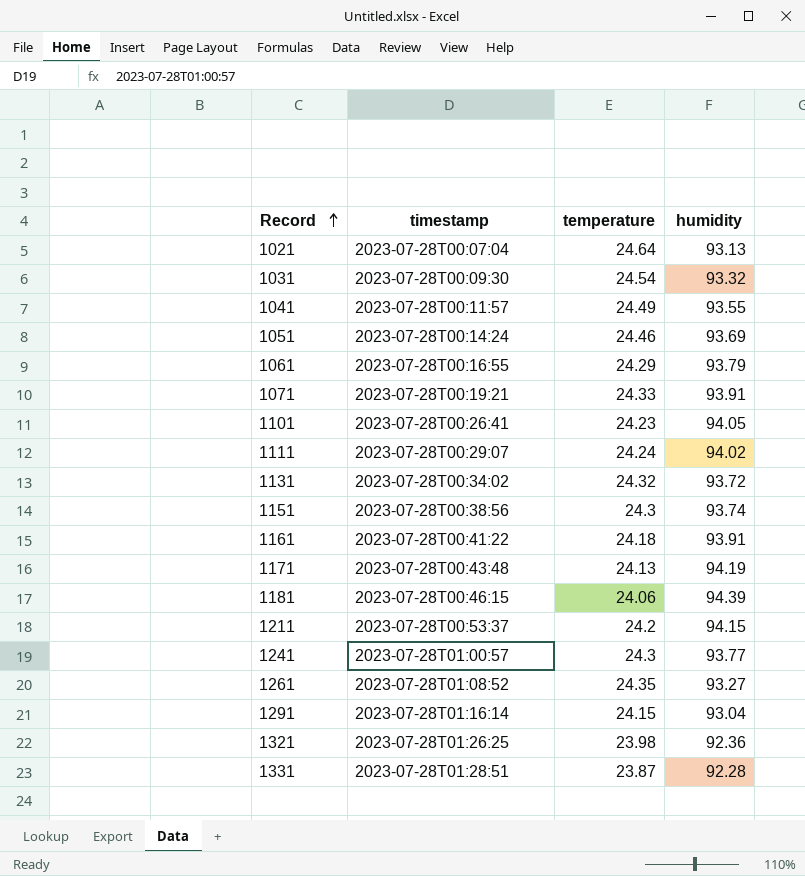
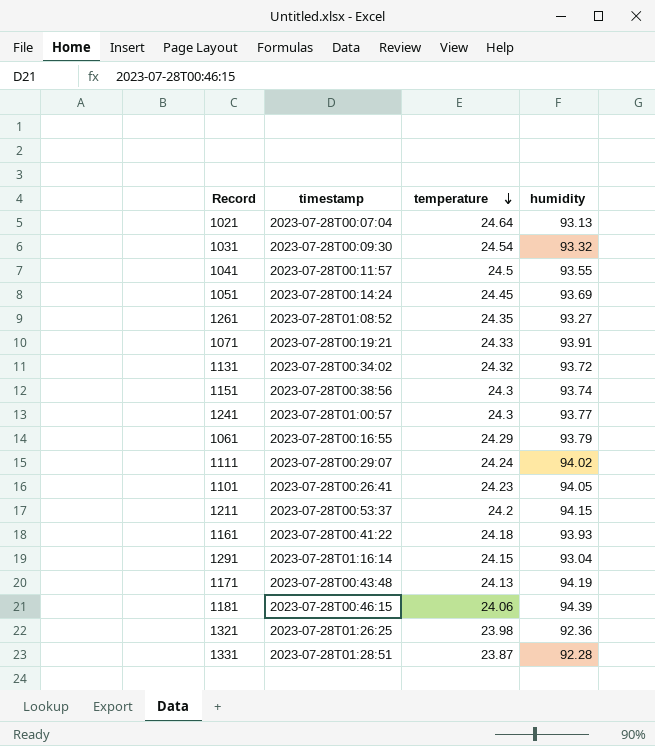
row order: Record ascending -> temperature descending
1041 | temperature: 24.49 -> 24.5
1051 | temperature: 24.46 -> 24.45
1161 | humidity: 93.91 -> 93.93

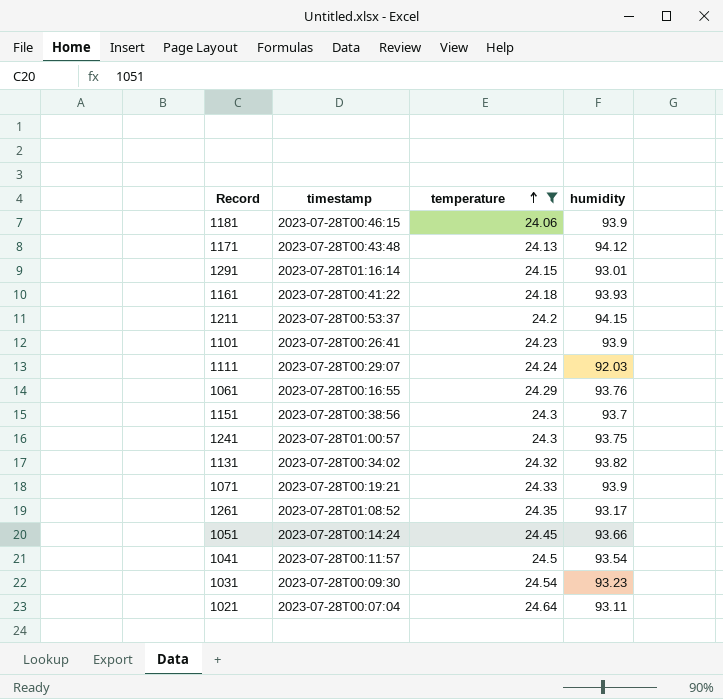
filter: none -> temperature >= 24.06
row order: temperature descending -> temperature ascending
1181 | humidity: 94.39 -> 93.9
1171 | humidity: 94.19 -> 94.12
1291 | humidity: 93.04 -> 93.01
1101 | humidity: 94.05 -> 93.9
1111 | humidity: 94.02 -> 92.03
1061 | humidity: 93.79 -> 93.76
1151 | humidity: 93.74 -> 93.7
1241 | humidity: 93.77 -> 93.75
1131 | humidity: 93.72 -> 93.82
1071 | humidity: 93.91 -> 93.9
1261 | humidity: 93.27 -> 93.17
1051 | humidity: 93.69 -> 93.66
1041 | humidity: 93.55 -> 93.54
1031 | humidity: 93.32 -> 93.23
1021 | humidity: 93.13 -> 93.11

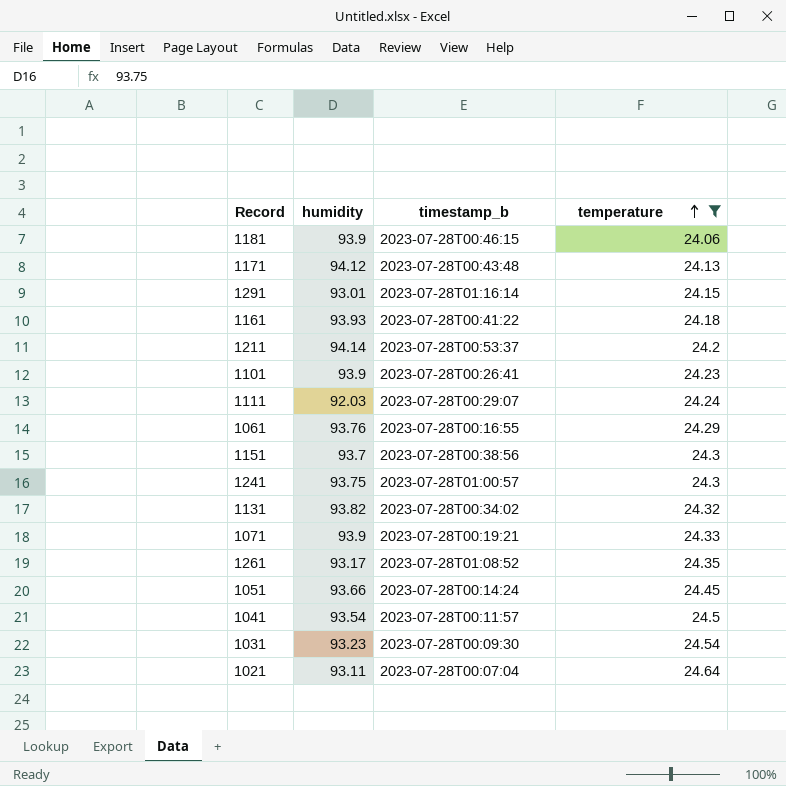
column humidity | position: 4 -> 2
column name: timestamp -> timestamp_b
1211 | humidity: 94.15 -> 94.14

